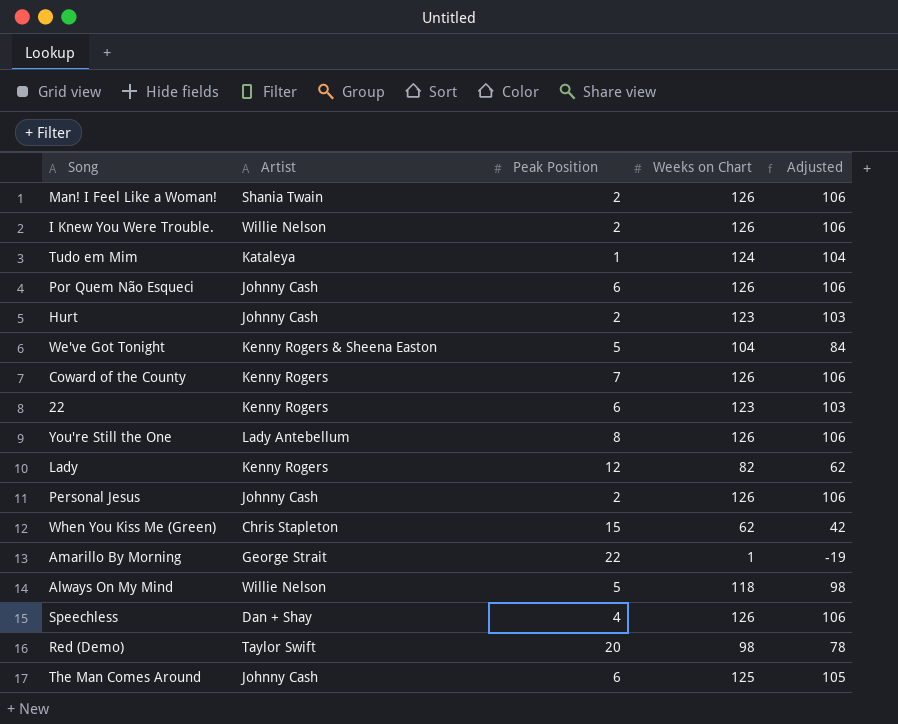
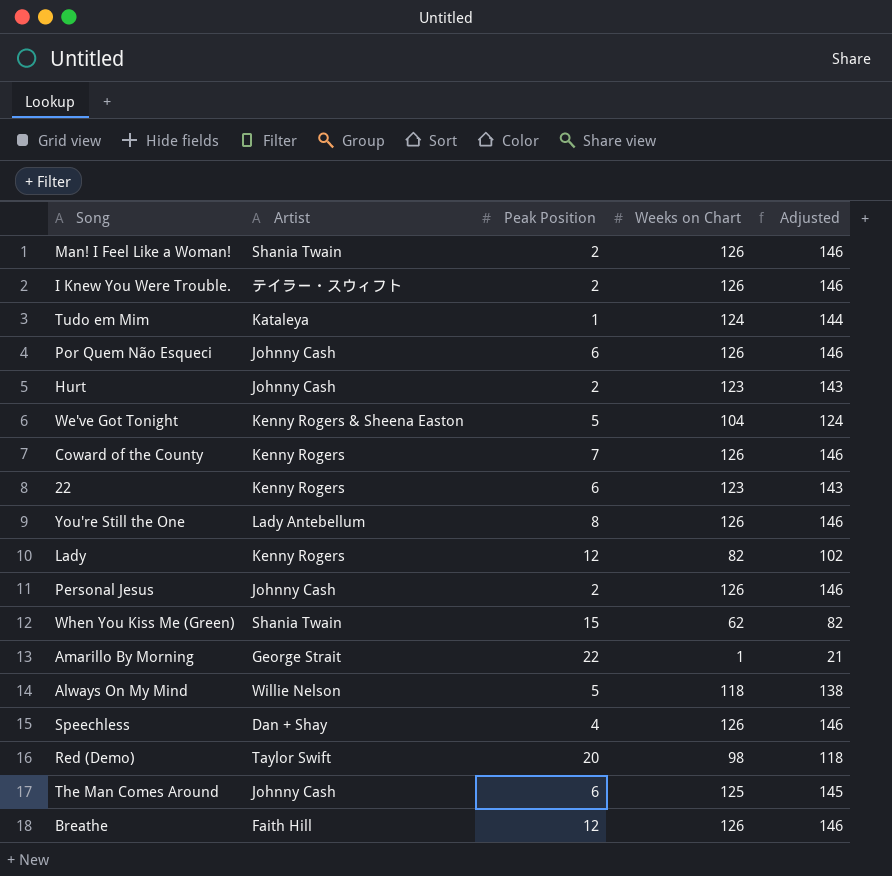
column Adjusted | formula: [Weeks on Chart] - 20 -> [Weeks on Chart] + 20
I Knew You Were Trouble. | Artist: Willie Nelson -> テイラー・スウィフト
When You Kiss Me (Green) | Artist: Chris Stapleton -> Shania Twain
row Breathe: none -> Faith Hill | 12 | 126 | 146

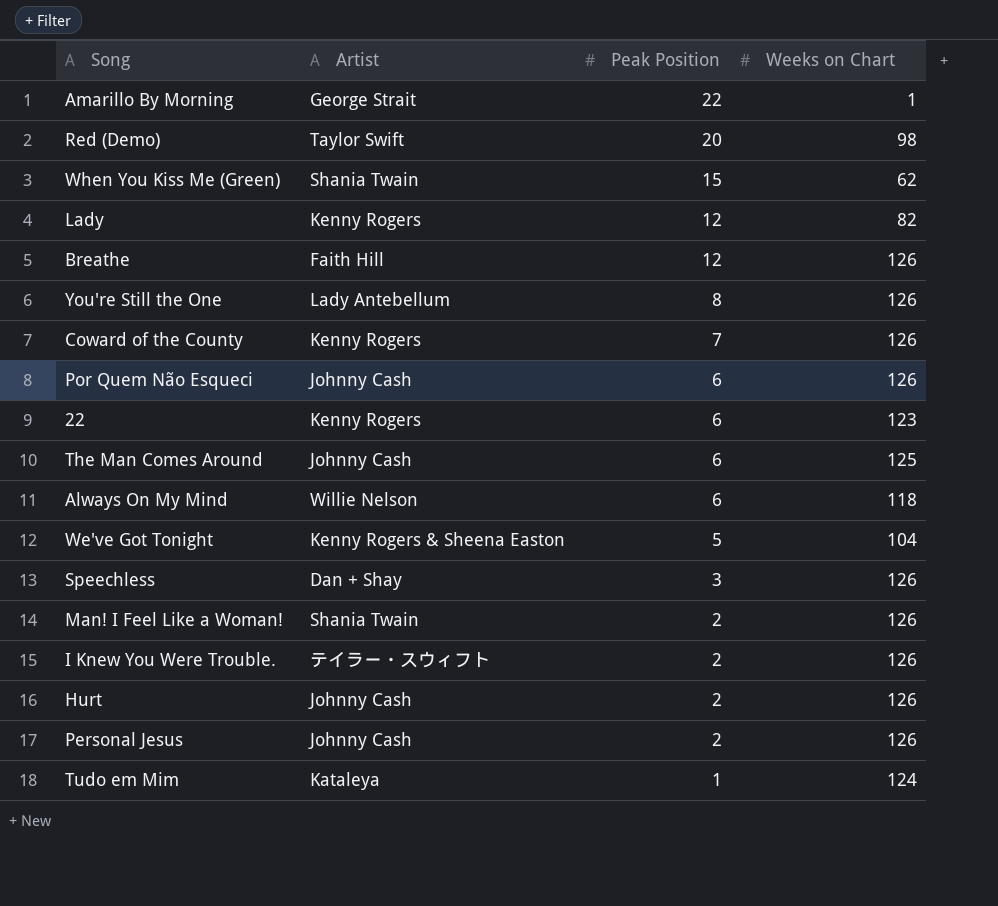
row order: none -> Peak Position descending
column Adjusted | formula: [Weeks on Chart] + 20 -> none
Always On My Mind | Peak Position: 5 -> 6
Speechless | Peak Position: 4 -> 3
Hurt | Weeks on Chart: 123 -> 126

